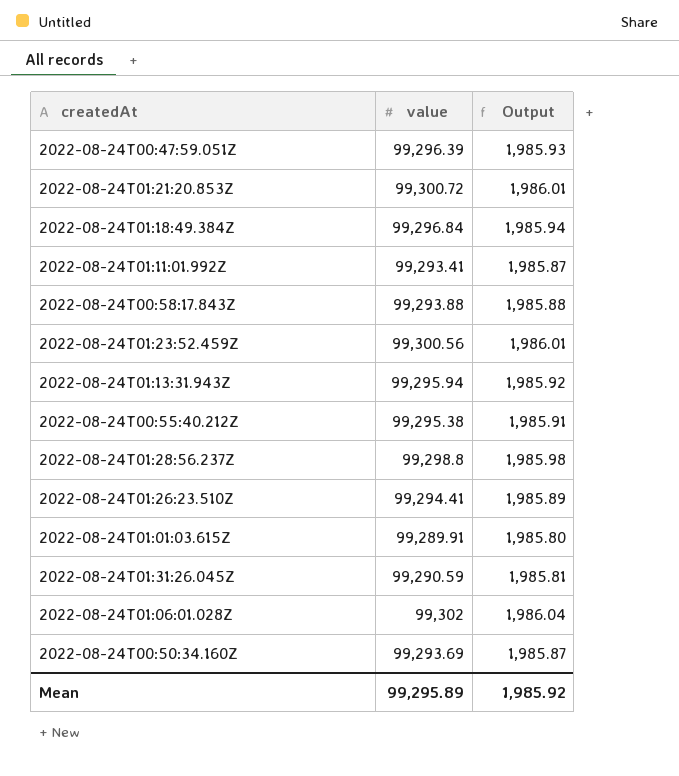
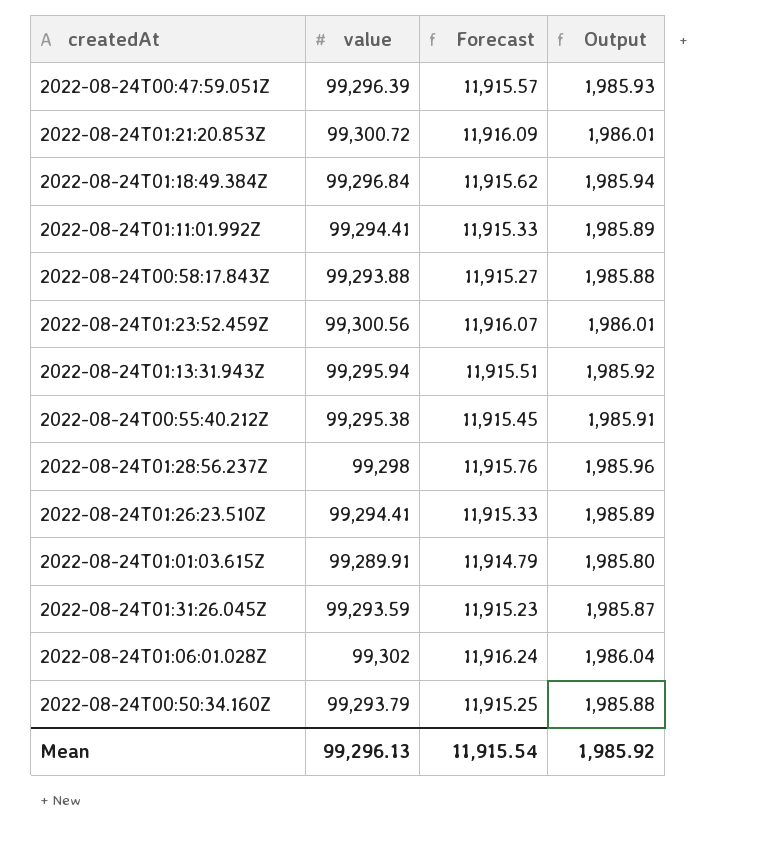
column Forecast | formula: none -> [value] * 0.12
2022-08-24T01:11:01.992Z | value: 99,293.41 -> 99,294.41
2022-08-24T01:11:01.992Z | Output: 1,985.87 -> 1,985.89
2022-08-24T01:28:56.237Z | value: 99,298.8 -> 99,298
2022-08-24T01:28:56.237Z | Output: 1,985.98 -> 1,985.96
2022-08-24T01:31:26.045Z | value: 99,290.59 -> 99,293.59
2022-08-24T01:31:26.045Z | Output: 1,985.81 -> 1,985.87
2022-08-24T00:50:34.160Z | value: 99,293.69 -> 99,293.79
2022-08-24T00:50:34.160Z | Output: 1,985.87 -> 1,985.88
Mean | value: 99,295.89 -> 99,296.13

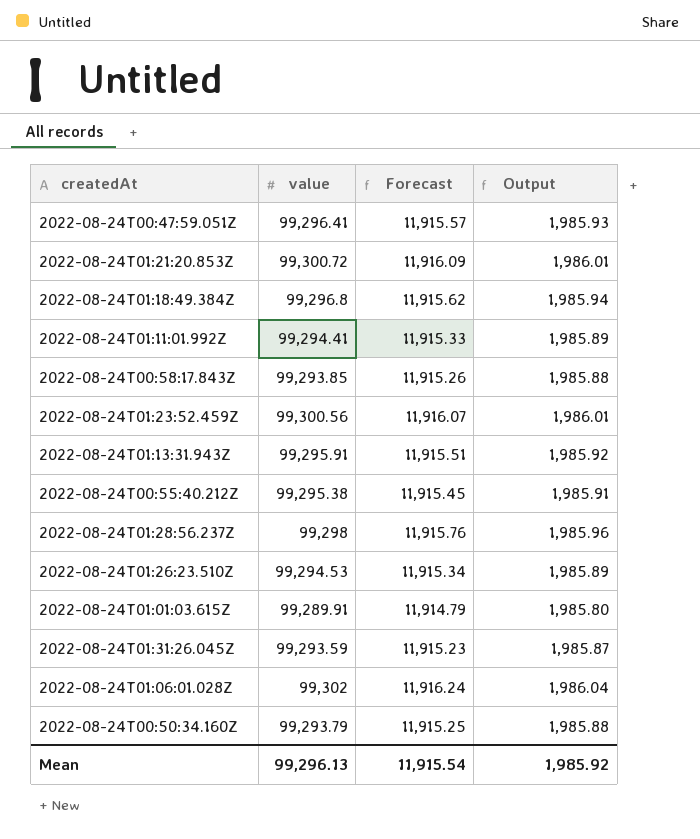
2022-08-24T00:47:59.051Z | value: 99,296.39 -> 99,296.41
2022-08-24T01:18:49.384Z | value: 99,296.84 -> 99,296.8
2022-08-24T00:58:17.843Z | value: 99,293.88 -> 99,293.85
2022-08-24T00:58:17.843Z | Forecast: 11,915.27 -> 11,915.26
2022-08-24T01:13:31.943Z | value: 99,295.94 -> 99,295.91
2022-08-24T01:26:23.510Z | value: 99,294.41 -> 99,294.53
2022-08-24T01:26:23.510Z | Forecast: 11,915.33 -> 11,915.34

